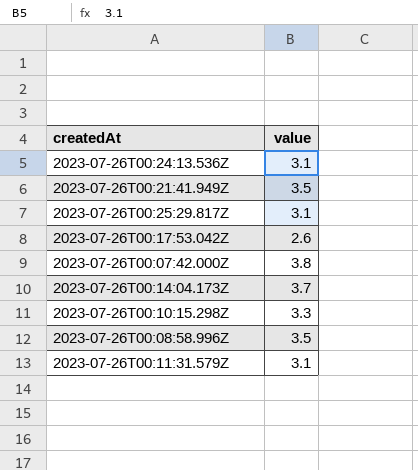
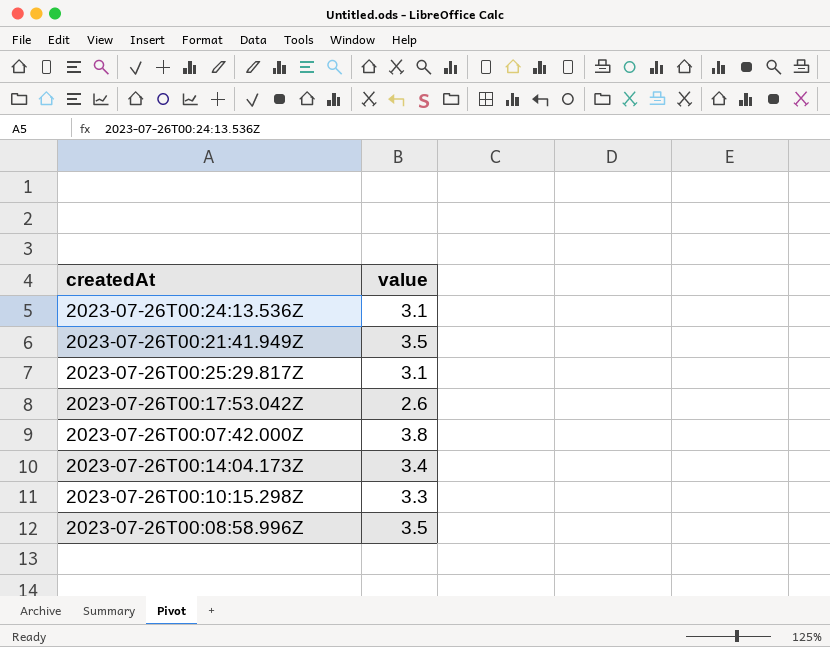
row 2023-07-26T00:11:31.579Z: 3.1 -> none
2023-07-26T00:14:04.173Z | value: 3.7 -> 3.4

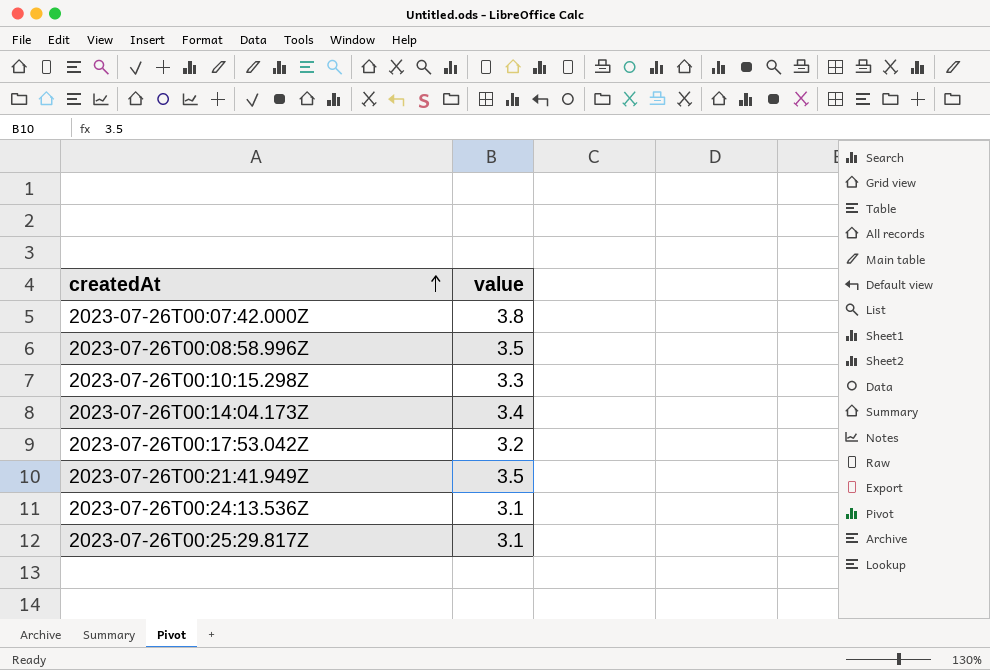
row order: none -> createdAt ascending
2023-07-26T00:17:53.042Z | value: 2.6 -> 3.2

